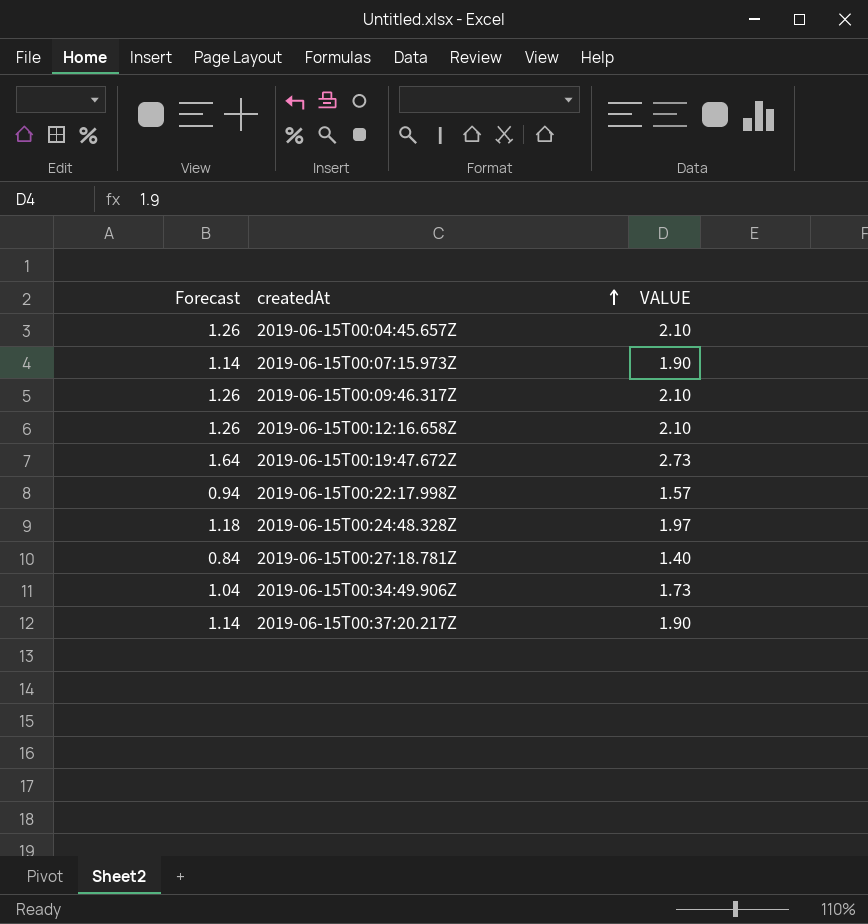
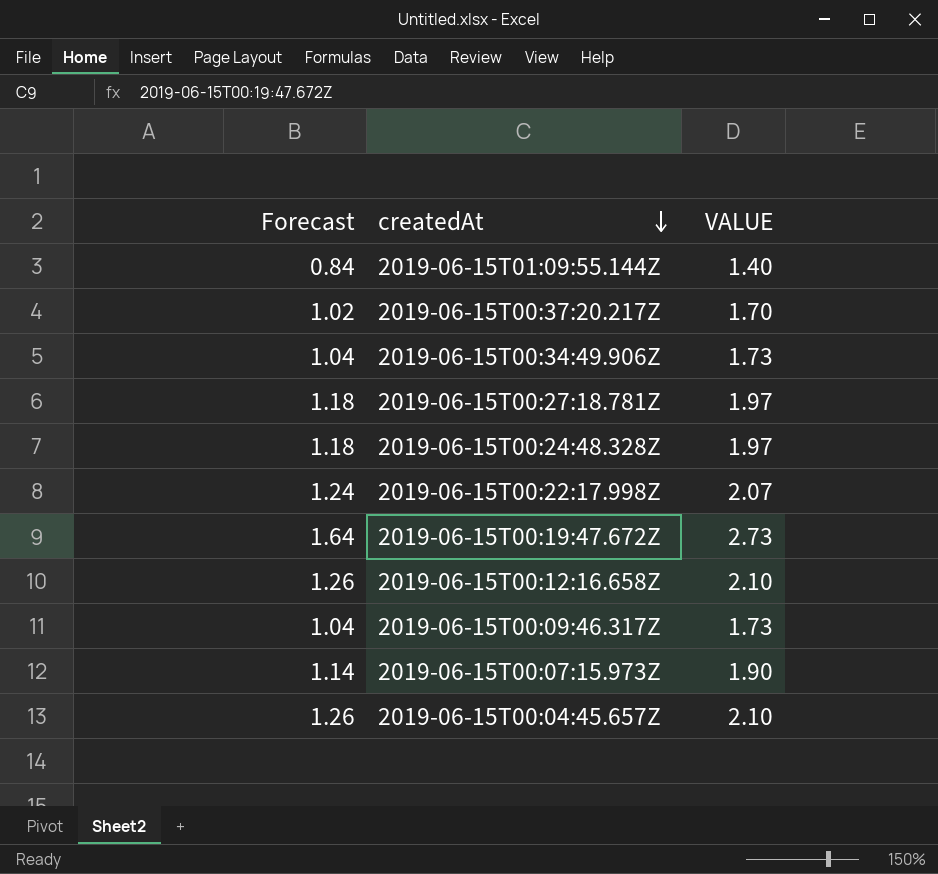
row order: createdAt ascending -> createdAt descending
row 2019-06-15T01:09:55.144Z: none -> 0.84 | 1.40
2019-06-15T00:37:20.217Z | Forecast: 1.14 -> 1.02
2019-06-15T00:37:20.217Z | VALUE: 1.90 -> 1.70
2019-06-15T00:27:18.781Z | Forecast: 0.84 -> 1.18
2019-06-15T00:27:18.781Z | VALUE: 1.40 -> 1.97
2019-06-15T00:22:17.998Z | Forecast: 0.94 -> 1.24
2019-06-15T00:22:17.998Z | VALUE: 1.57 -> 2.07
2019-06-15T00:09:46.317Z | Forecast: 1.26 -> 1.04
2019-06-15T00:09:46.317Z | VALUE: 2.10 -> 1.73

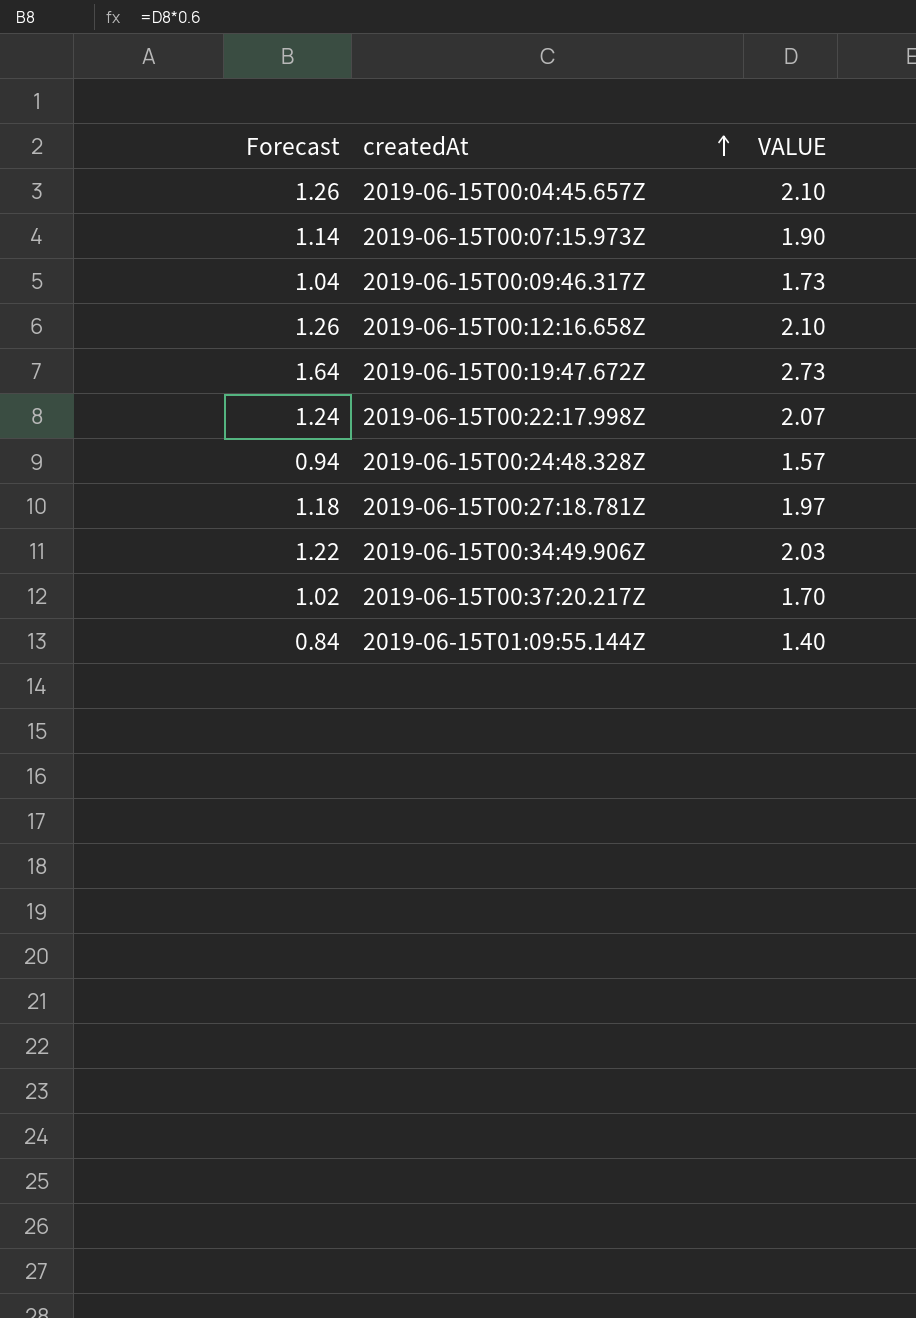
row order: createdAt descending -> createdAt ascending
2019-06-15T00:24:48.328Z | Forecast: 1.18 -> 0.94
2019-06-15T00:24:48.328Z | VALUE: 1.97 -> 1.57
2019-06-15T00:34:49.906Z | Forecast: 1.04 -> 1.22
2019-06-15T00:34:49.906Z | VALUE: 1.73 -> 2.03

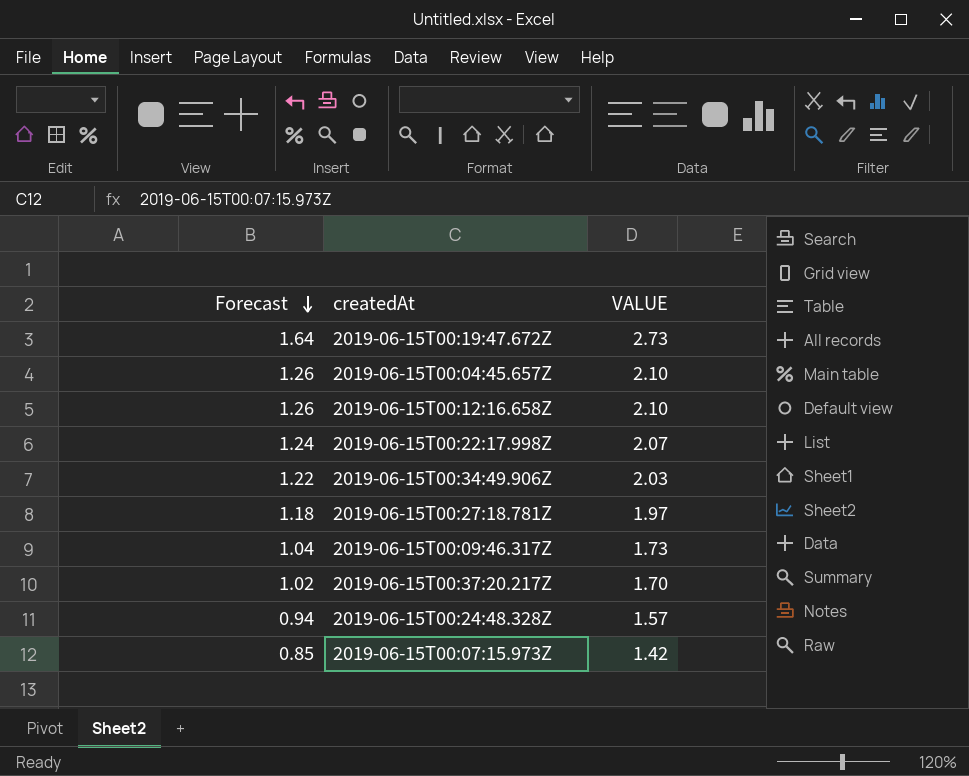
row order: createdAt ascending -> Forecast descending
row 2019-06-15T01:09:55.144Z: 0.84 | 1.40 -> none
2019-06-15T00:07:15.973Z | Forecast: 1.14 -> 0.85
2019-06-15T00:07:15.973Z | VALUE: 1.90 -> 1.42

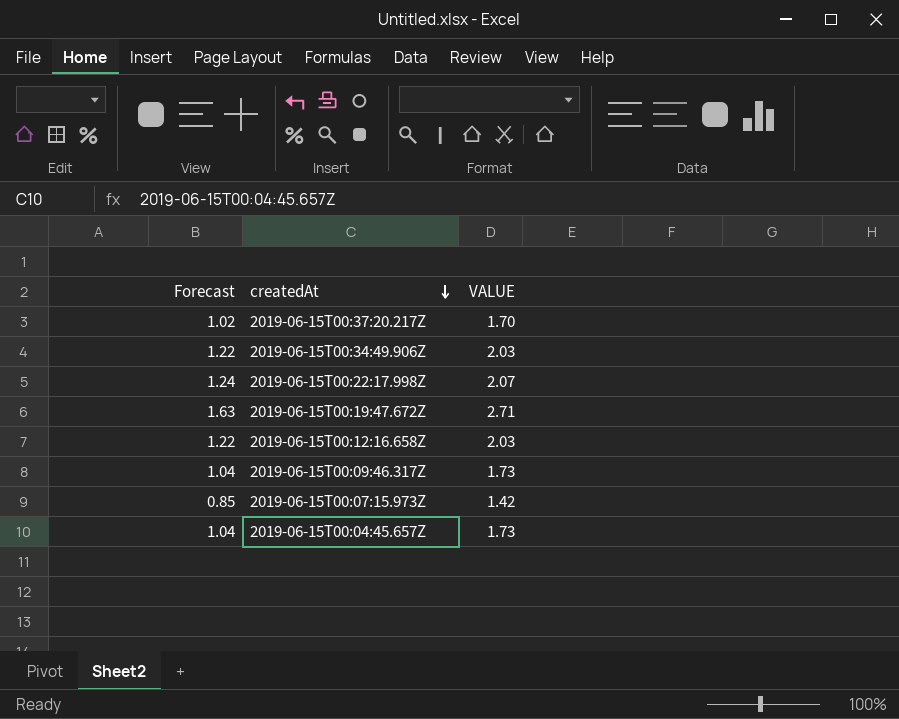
row order: Forecast descending -> createdAt descending
row 2019-06-15T00:27:18.781Z: 1.18 | 1.97 -> none
row 2019-06-15T00:24:48.328Z: 0.94 | 1.57 -> none
2019-06-15T00:19:47.672Z | Forecast: 1.64 -> 1.63
2019-06-15T00:19:47.672Z | VALUE: 2.73 -> 2.71
2019-06-15T00:12:16.658Z | Forecast: 1.26 -> 1.22
2019-06-15T00:12:16.658Z | VALUE: 2.10 -> 2.03
2019-06-15T00:04:45.657Z | Forecast: 1.26 -> 1.04
2019-06-15T00:04:45.657Z | VALUE: 2.10 -> 1.73

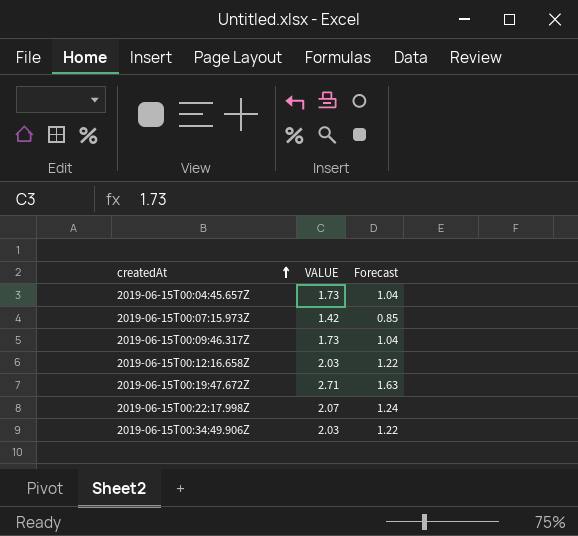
row order: createdAt descending -> createdAt ascending
column Forecast | position: 1 -> 3
row 2019-06-15T00:37:20.217Z: 1.02 | 1.70 -> none

